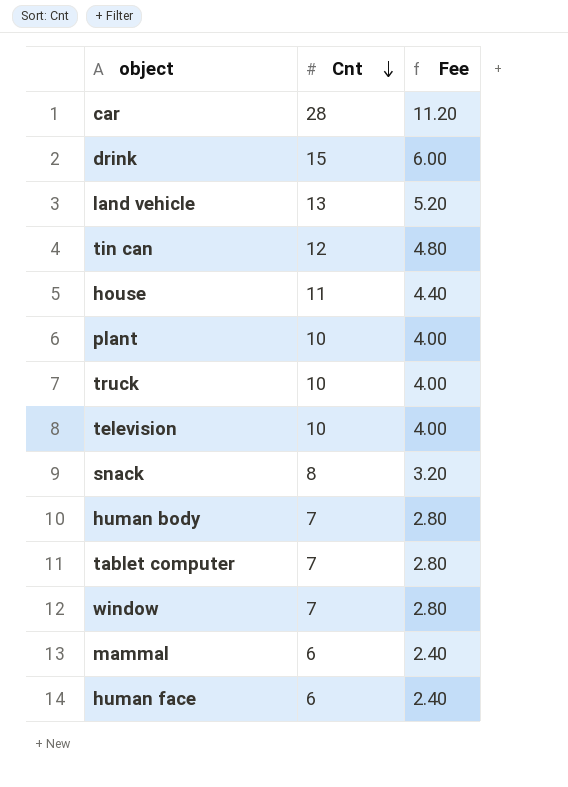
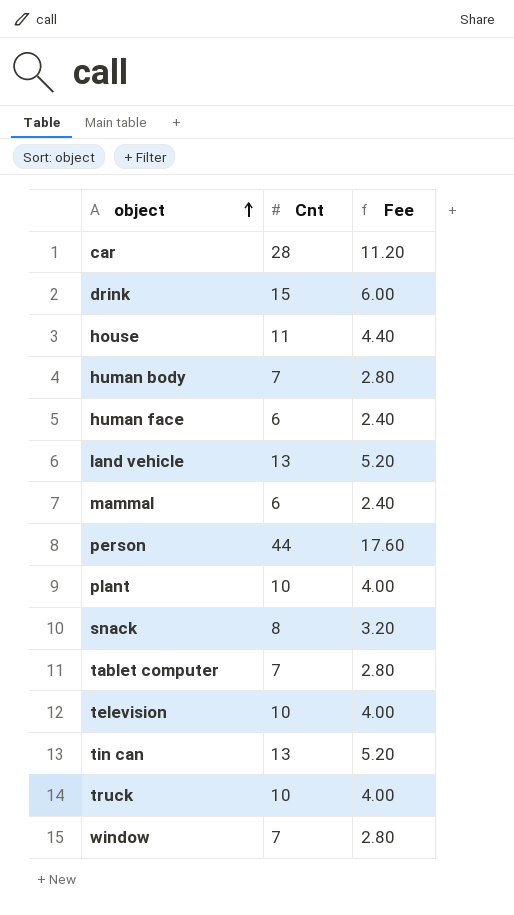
row order: Cnt descending -> object ascending
row person: none -> 44 | 17.60
tin can | Cnt: 12 -> 13
tin can | Fee: 4.80 -> 5.20

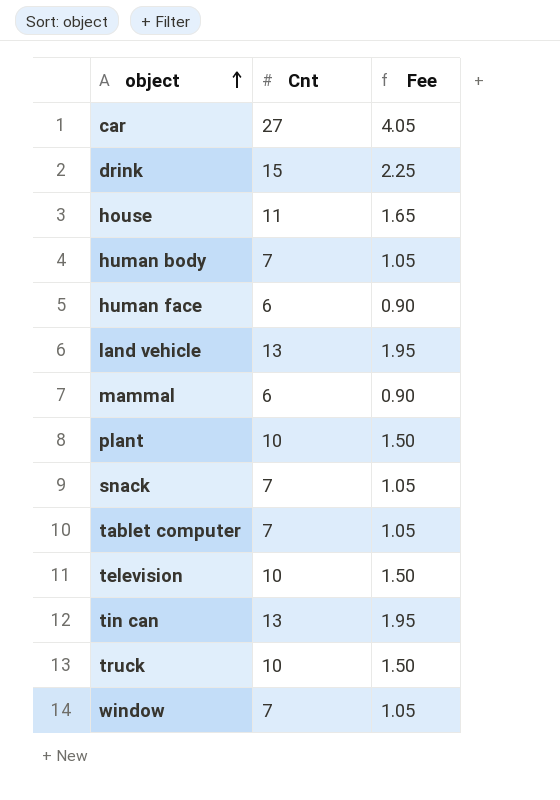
column Fee | formula: [Cnt] * 0.4 -> [Cnt] * 0.15
row person: 44 | 17.60 -> none
car | Cnt: 28 -> 27
snack | Cnt: 8 -> 7

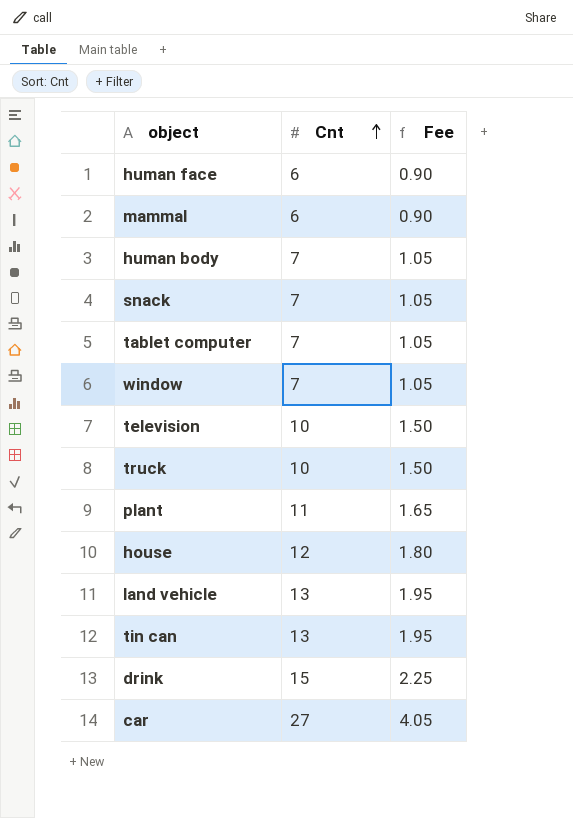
row order: object ascending -> Cnt ascending
plant | Cnt: 10 -> 11
plant | Fee: 1.50 -> 1.65
house | Cnt: 11 -> 12
house | Fee: 1.65 -> 1.80

